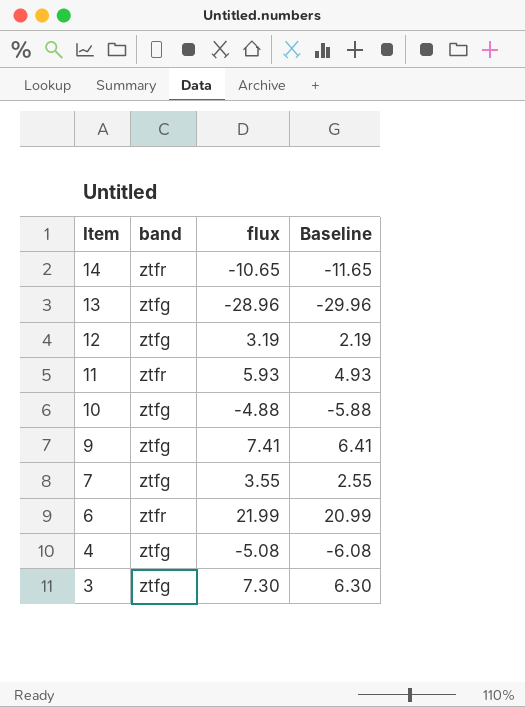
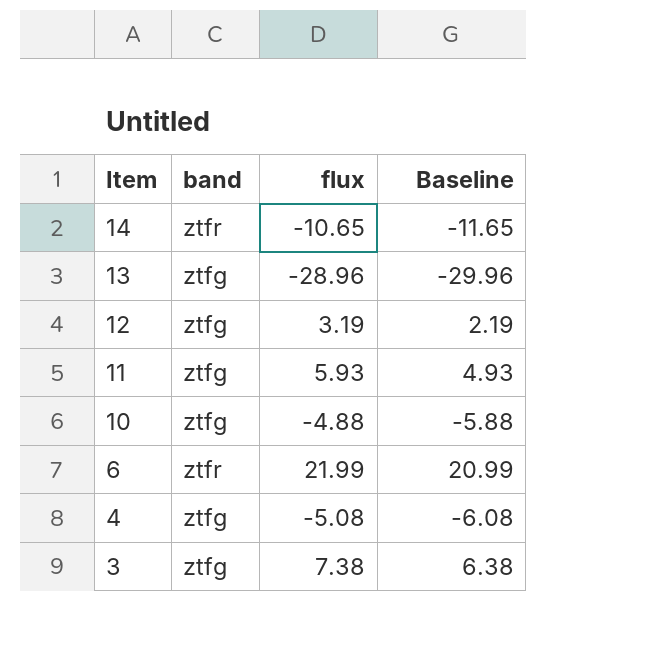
row 9: ztfg | 7.41 | 6.41 -> none
row 7: ztfg | 3.55 | 2.55 -> none
11 | band: ztfr -> ztfg
3 | flux: 7.30 -> 7.38
3 | Baseline: 6.30 -> 6.38

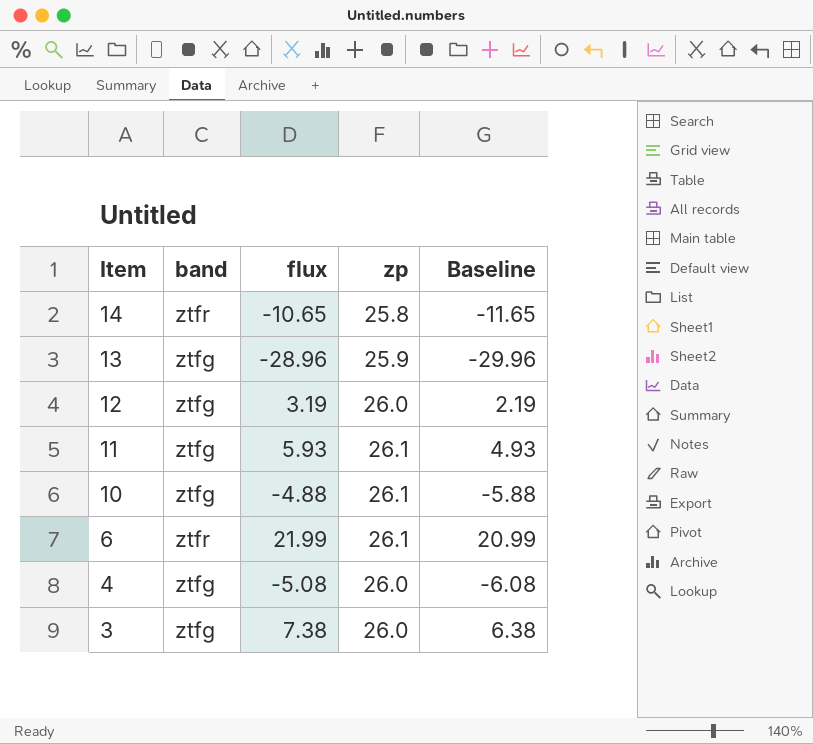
column zp | position: none -> 4

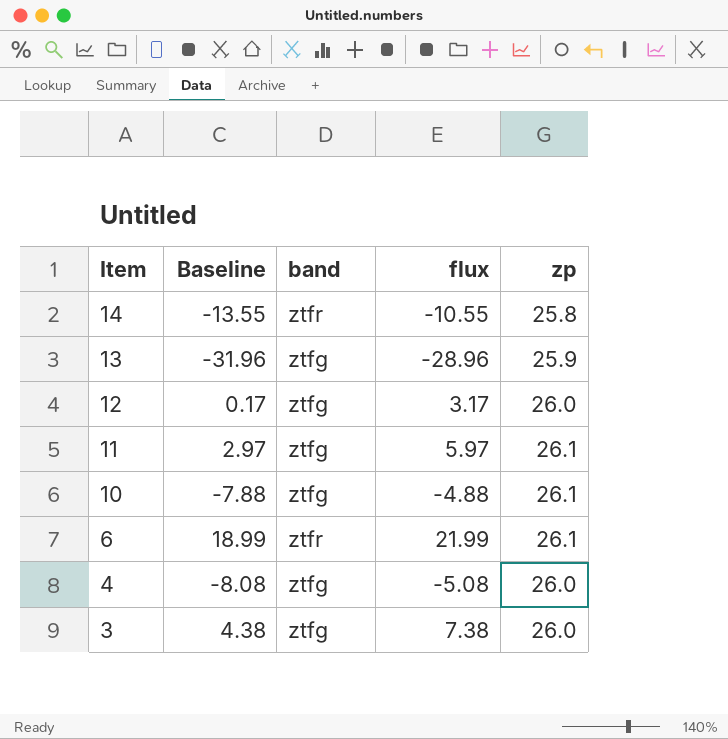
column Baseline | formula: [flux] - 1 -> [flux] - 3
column Baseline | position: 5 -> 2
14 | flux: -10.65 -> -10.55
12 | flux: 3.19 -> 3.17
11 | flux: 5.93 -> 5.97

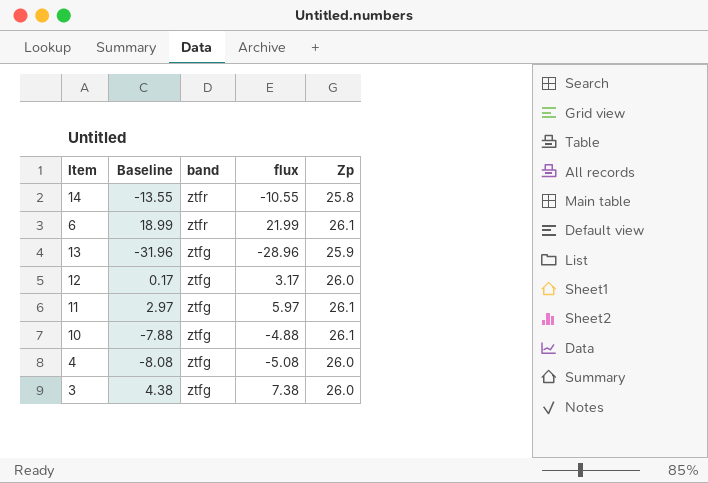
row order: Item descending -> band descending
column name: zp -> Zp

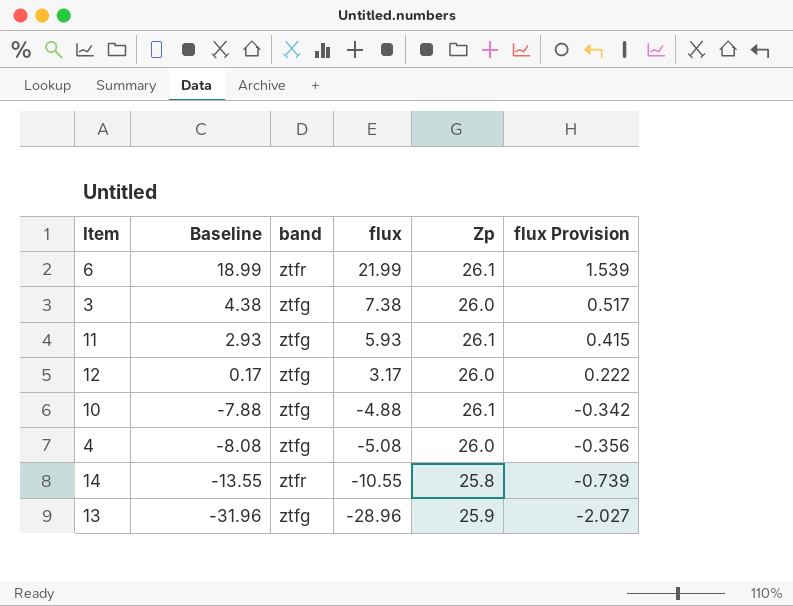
row order: band descending -> Baseline descending
column flux Provision | formula: none -> [flux] * 0.07
11 | Baseline: 2.97 -> 2.93
11 | flux: 5.97 -> 5.93

